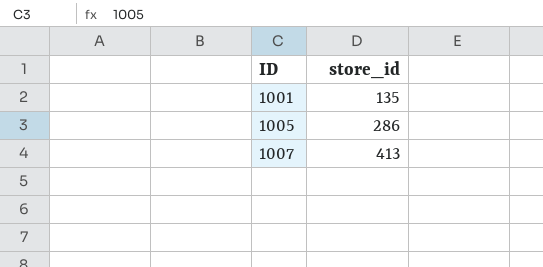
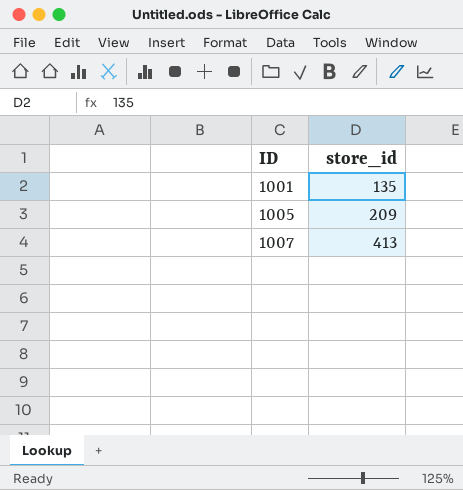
1005 | store_id: 286 -> 209

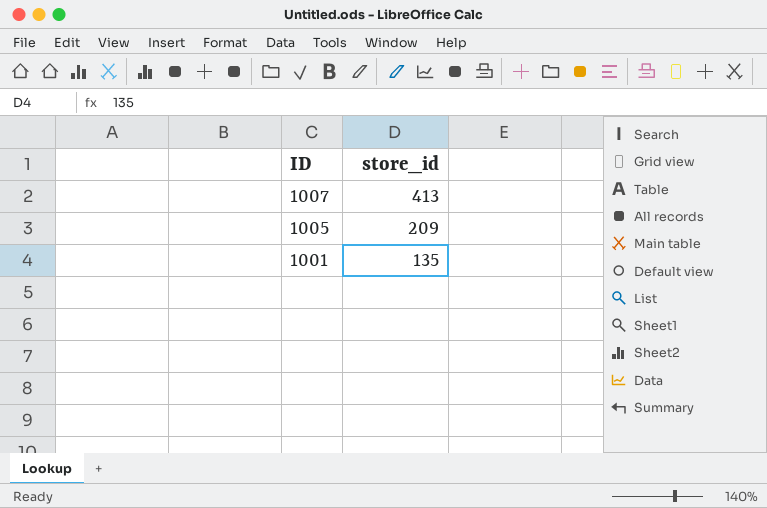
row order: ID ascending -> ID descending

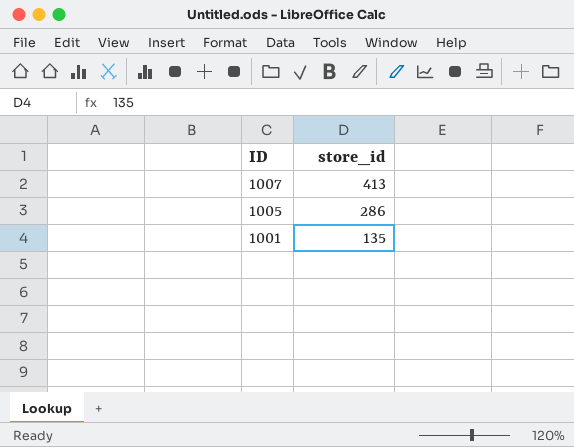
1005 | store_id: 209 -> 286

